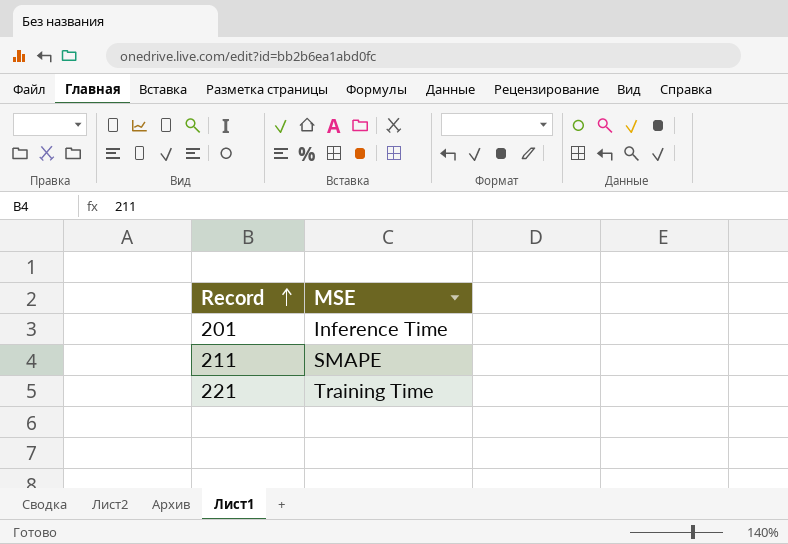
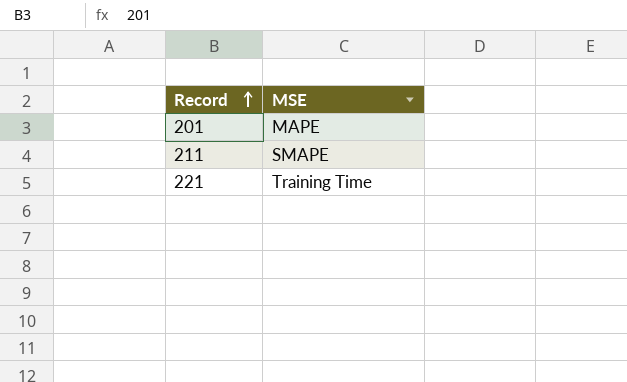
201 | MSE: Inference Time -> MAPE

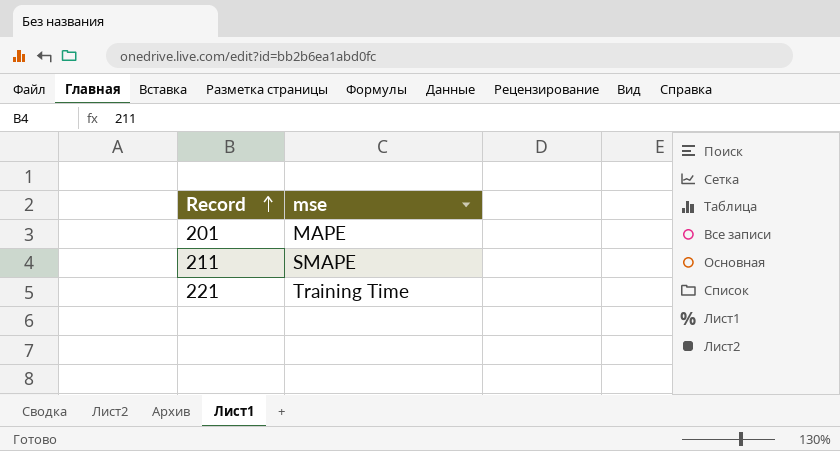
column name: MSE -> mse

